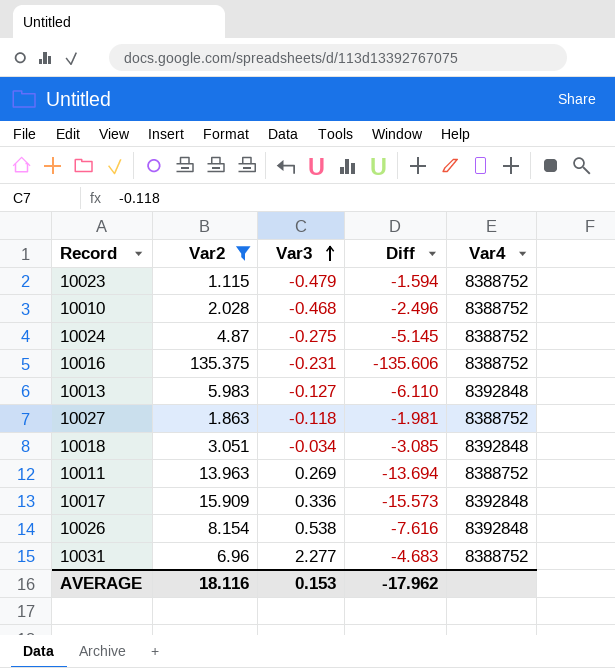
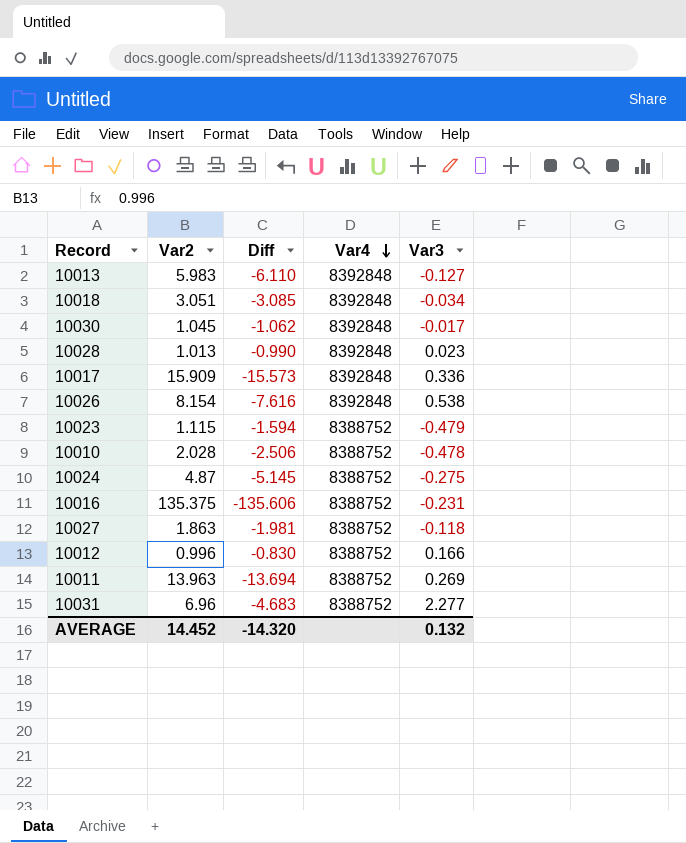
filter: Var2 >= 1.115 -> none
row order: Var3 ascending -> Var4 descending
column Var3 | position: 3 -> 5
10010 | Diff: -2.496 -> -2.506
10010 | Var3: -0.468 -> -0.478
AVERAGE | Var2: 18.116 -> 14.452
AVERAGE | Diff: -17.962 -> -14.320
AVERAGE | Var3: 0.153 -> 0.132

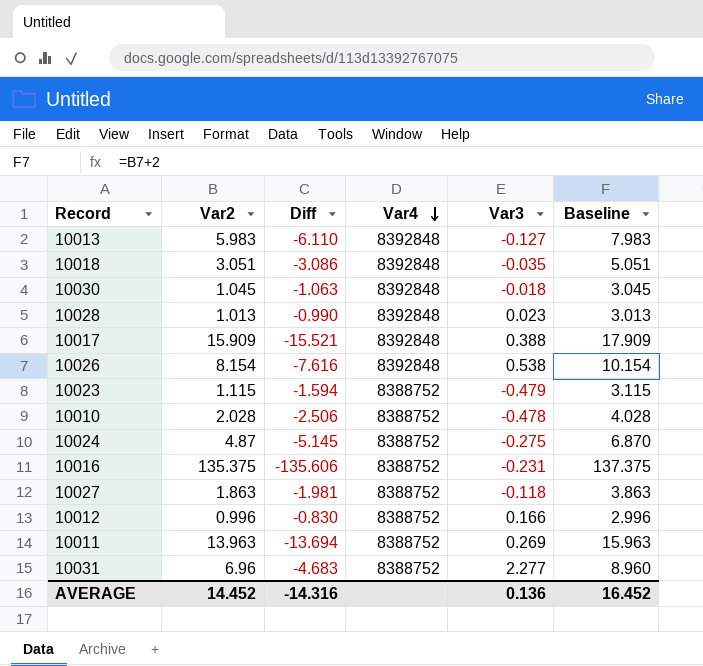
column Baseline | formula: none -> [Var2] + 2
10018 | Diff: -3.085 -> -3.086
10018 | Var3: -0.034 -> -0.035
10030 | Diff: -1.062 -> -1.063
10030 | Var3: -0.017 -> -0.018
10017 | Diff: -15.573 -> -15.521
10017 | Var3: 0.336 -> 0.388
AVERAGE | Diff: -14.320 -> -14.316
AVERAGE | Var3: 0.132 -> 0.136

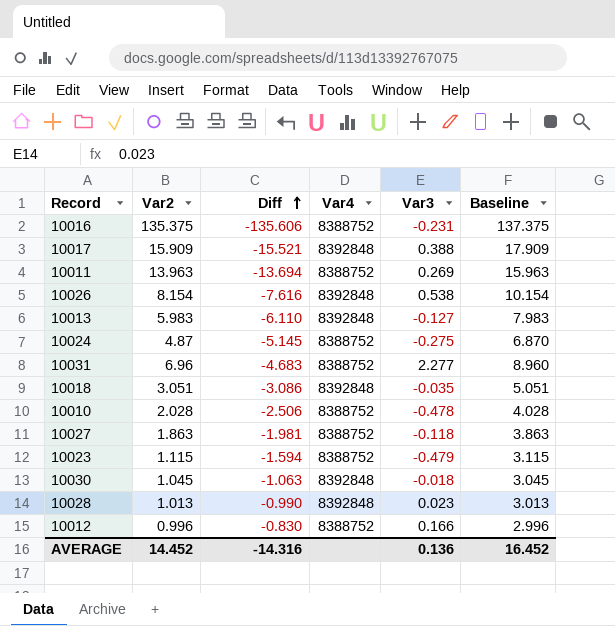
row order: Var4 descending -> Diff ascending

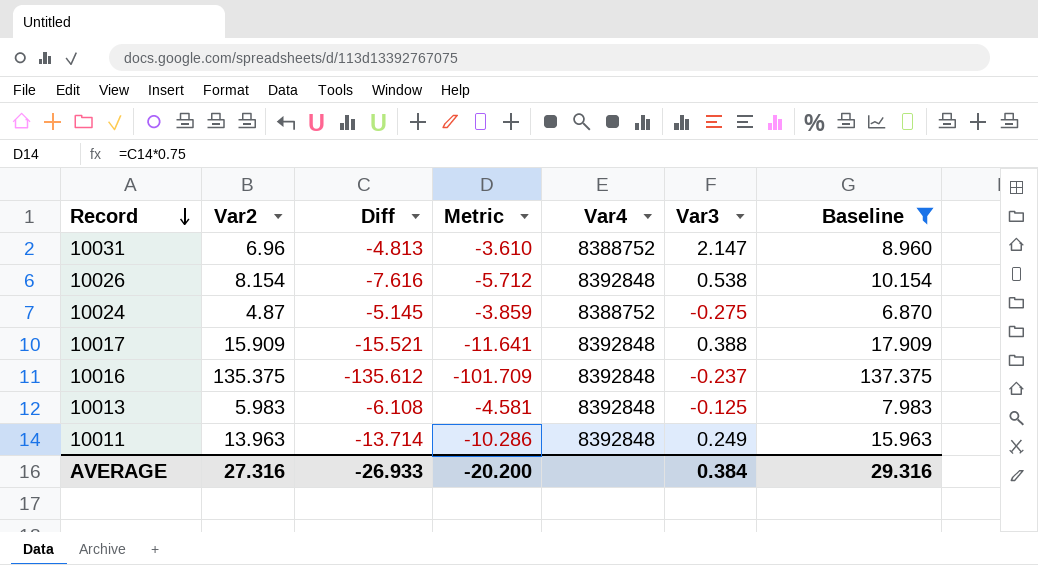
filter: none -> Baseline >= 6.870
row order: Diff ascending -> Record descending
column Metric | formula: none -> [Diff] * 0.75
10031 | Diff: -4.683 -> -4.813
10031 | Var3: 2.277 -> 2.147
10016 | Diff: -135.606 -> -135.612
10016 | Var4: 8388752 -> 8392848
10016 | Var3: -0.231 -> -0.237
10013 | Diff: -6.110 -> -6.108
10013 | Var3: -0.127 -> -0.125
10011 | Diff: -13.694 -> -13.714
10011 | Var4: 8388752 -> 8392848
10011 | Var3: 0.269 -> 0.249
AVERAGE | Var2: 14.452 -> 27.316
AVERAGE | Diff: -14.316 -> -26.933
AVERAGE | Var3: 0.136 -> 0.384
AVERAGE | Baseline: 16.452 -> 29.316

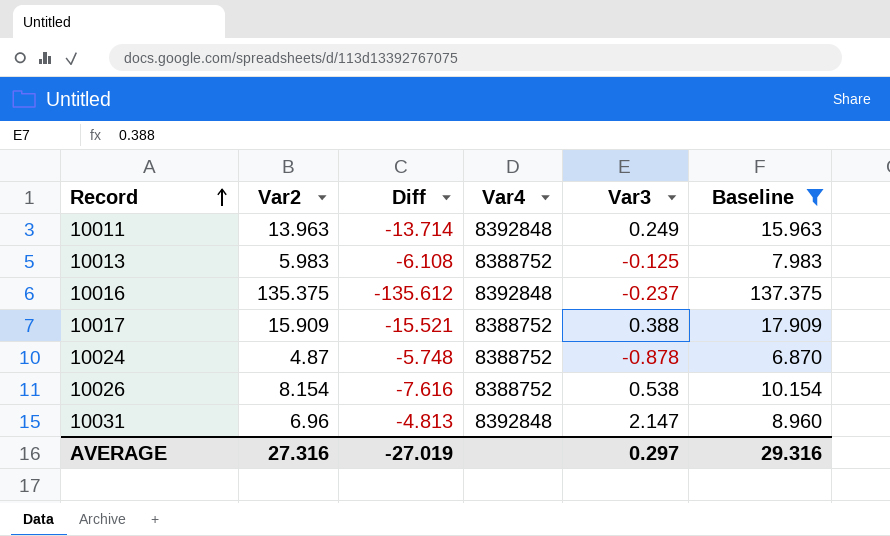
row order: Record descending -> Record ascending
column Metric | formula: [Diff] * 0.75 -> none
10013 | Var4: 8392848 -> 8388752
10017 | Var4: 8392848 -> 8388752
10024 | Diff: -5.145 -> -5.748
10024 | Var3: -0.275 -> -0.878
10026 | Var4: 8392848 -> 8388752
10031 | Var4: 8388752 -> 8392848
AVERAGE | Diff: -26.933 -> -27.019
AVERAGE | Var3: 0.384 -> 0.297

